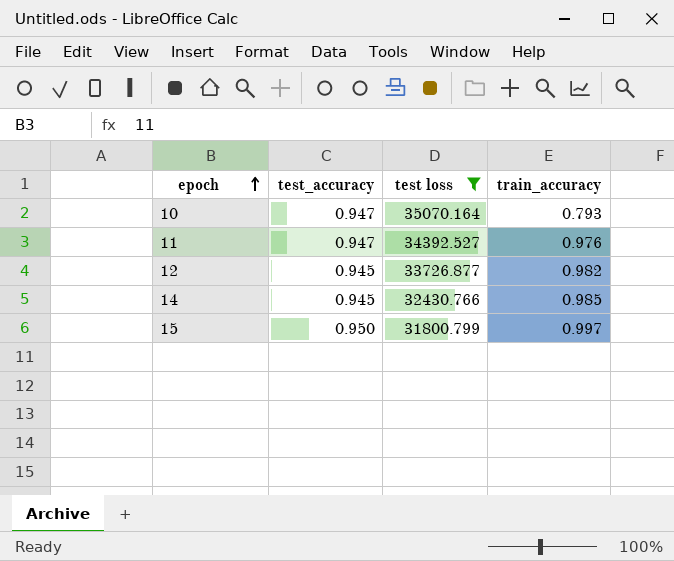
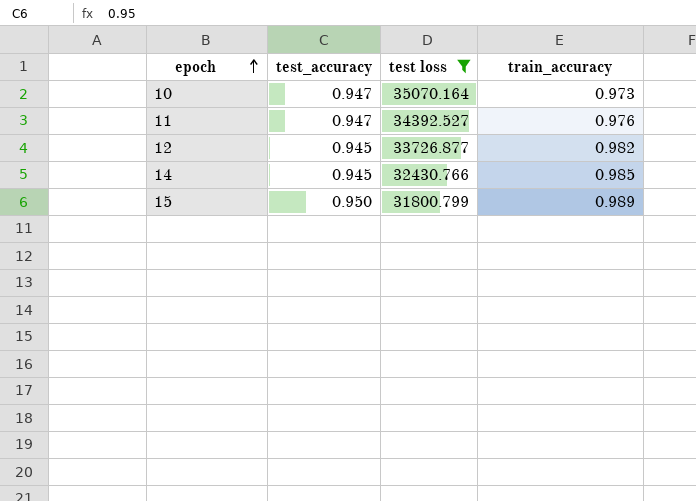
10 | train_accuracy: 0.793 -> 0.973
15 | train_accuracy: 0.997 -> 0.989

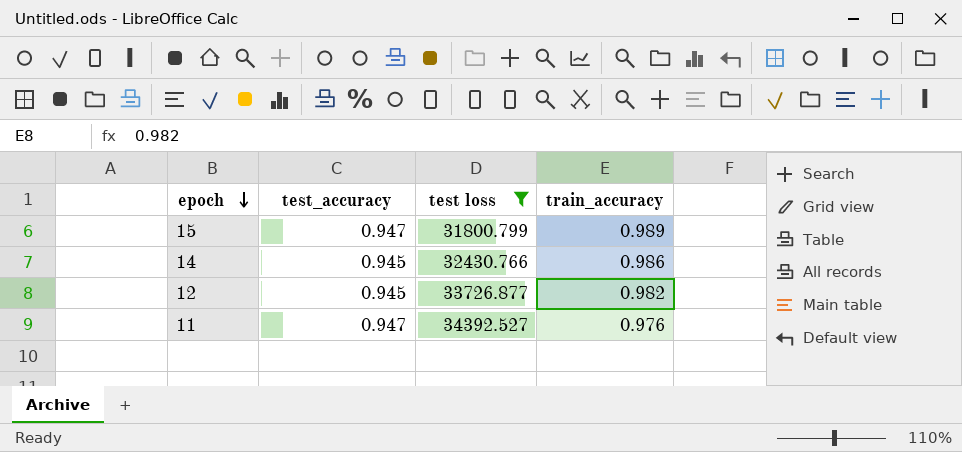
row order: epoch ascending -> epoch descending
row 10: 0.947 | 35070.164 | 0.973 -> none
15 | test_accuracy: 0.950 -> 0.947
14 | train_accuracy: 0.985 -> 0.986

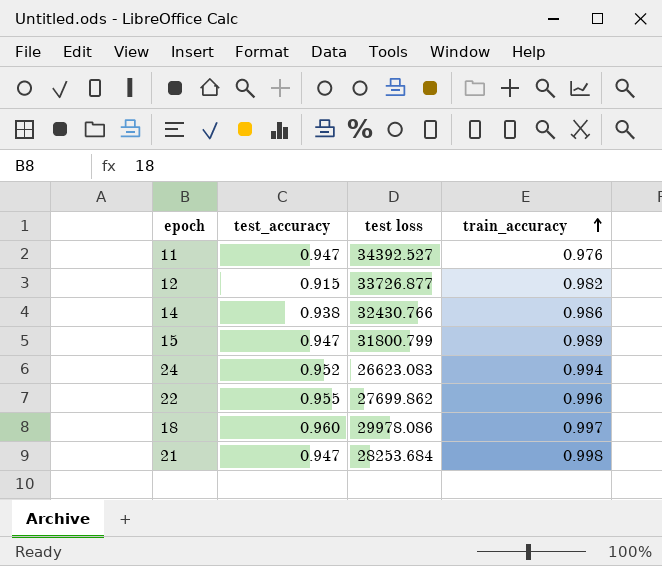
filter: test loss >= 31800.799 -> none
row order: epoch descending -> train_accuracy ascending
12 | test_accuracy: 0.945 -> 0.915
14 | test_accuracy: 0.945 -> 0.938

